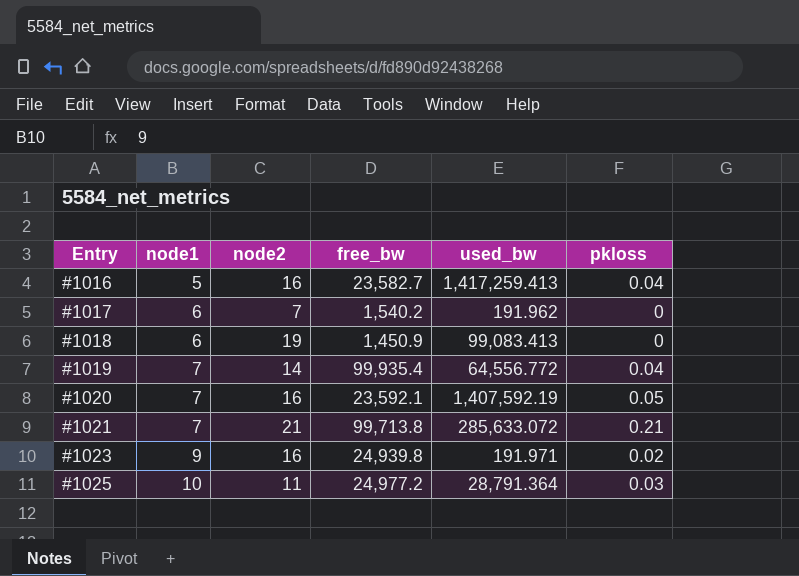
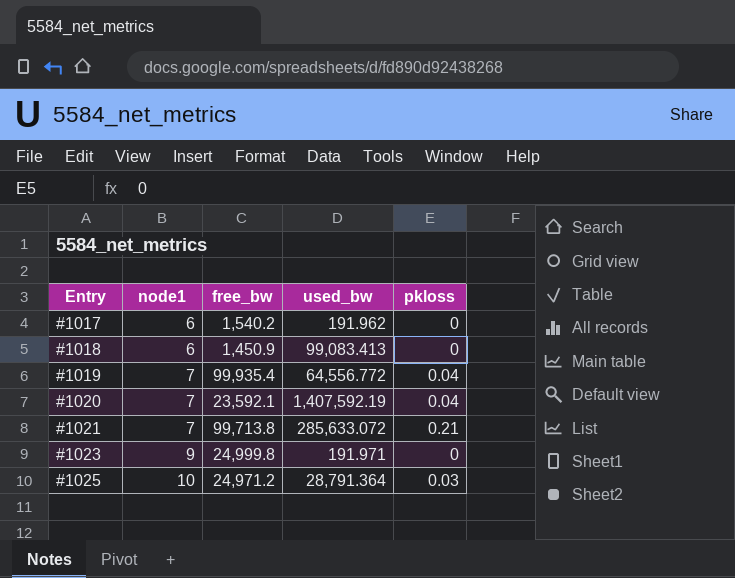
column node2 | position: 3 -> none
row #1016: 5 | 16 | 23,582.7 | 1,417,259.413 | 0.04 -> none
#1020 | pkloss: 0.05 -> 0.04
#1023 | free_bw: 24,939.8 -> 24,999.8
#1023 | pkloss: 0.02 -> 0
#1025 | free_bw: 24,977.2 -> 24,971.2

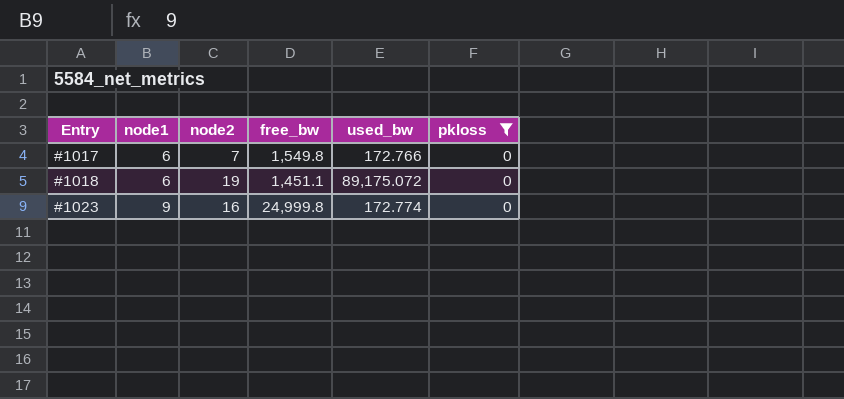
filter: none -> pkloss = 0
column node2 | position: none -> 3
#1017 | free_bw: 1,540.2 -> 1,549.8
#1017 | used_bw: 191.962 -> 172.766
#1018 | free_bw: 1,450.9 -> 1,451.1
#1018 | used_bw: 99,083.413 -> 89,175.072
#1023 | used_bw: 191.971 -> 172.774

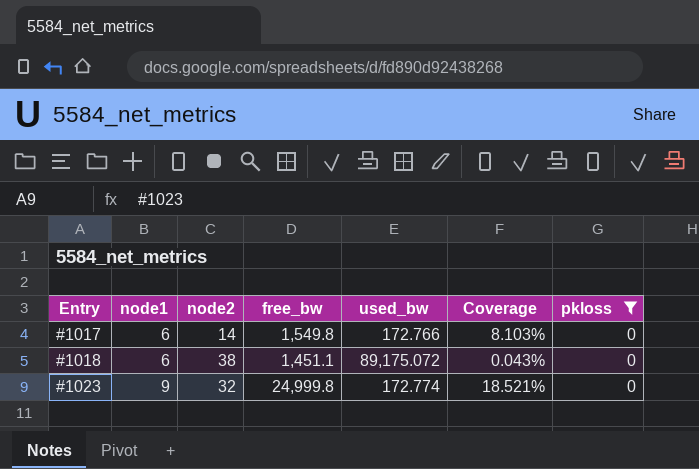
column Coverage | formula: none -> [node2] / [used_bw]
#1017 | node2: 7 -> 14
#1018 | node2: 19 -> 38
#1023 | node2: 16 -> 32

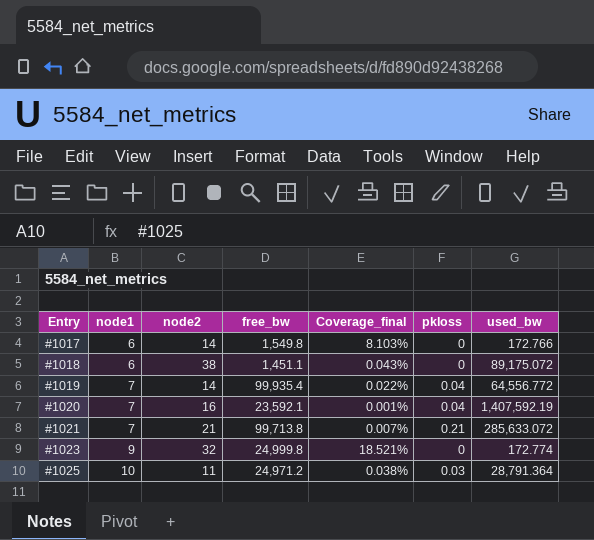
filter: pkloss = 0 -> none
column name: Coverage -> Coverage_final
column used_bw | position: 5 -> 7

